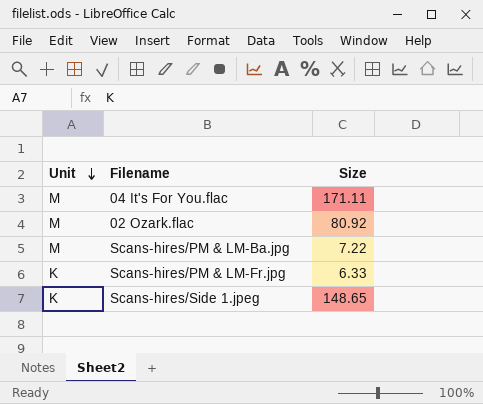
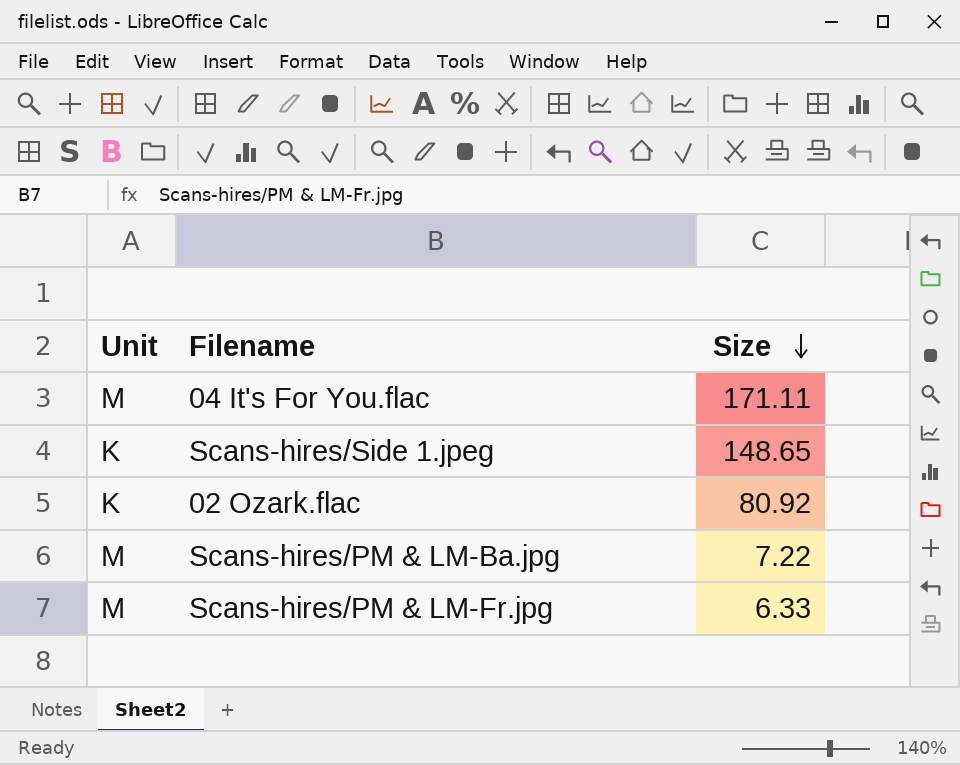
row order: Unit descending -> Size descending
02 Ozark.flac | Unit: M -> K
Scans-hires/PM & LM-Fr.jpg | Unit: K -> M

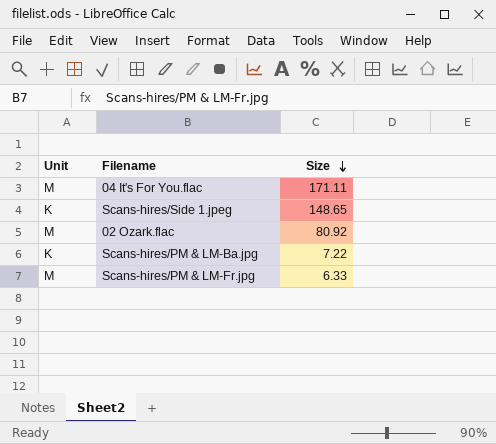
02 Ozark.flac | Unit: K -> M
Scans-hires/PM & LM-Ba.jpg | Unit: M -> K

